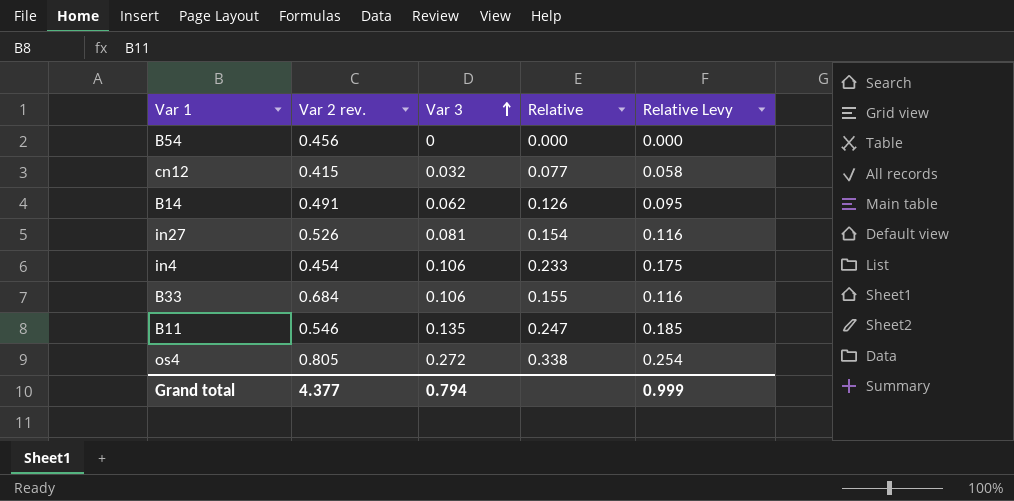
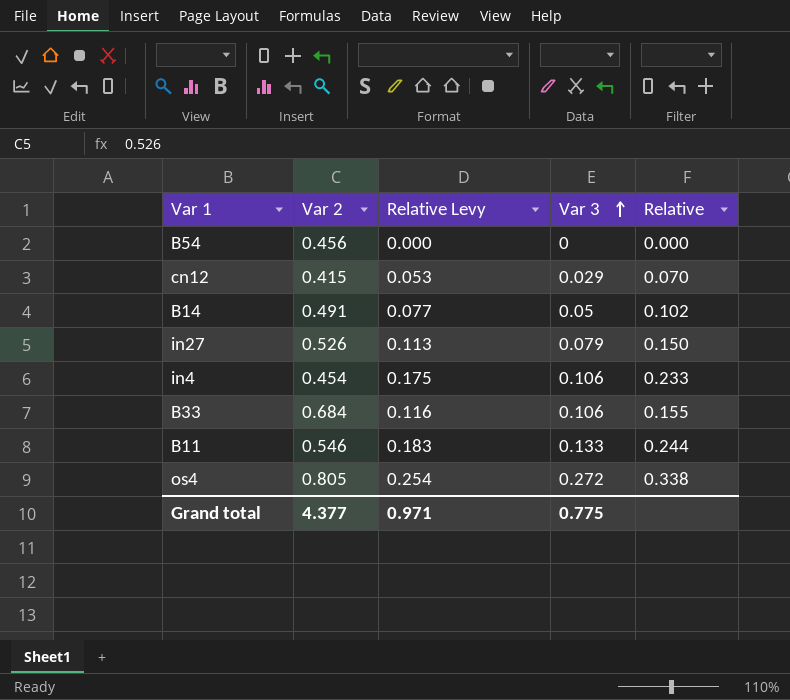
column name: Var 2 rev. -> Var 2
column Relative Levy | position: 5 -> 3
cn12 | Relative Levy: 0.058 -> 0.053
cn12 | Var 3: 0.032 -> 0.029
cn12 | Relative: 0.077 -> 0.070
B14 | Relative Levy: 0.095 -> 0.077
B14 | Var 3: 0.062 -> 0.05
B14 | Relative: 0.126 -> 0.102
in27 | Relative Levy: 0.116 -> 0.113
in27 | Var 3: 0.081 -> 0.079
in27 | Relative: 0.154 -> 0.150
B11 | Relative Levy: 0.185 -> 0.183
B11 | Var 3: 0.135 -> 0.133
B11 | Relative: 0.247 -> 0.244
Grand total | Relative Levy: 0.999 -> 0.971
Grand total | Var 3: 0.794 -> 0.775

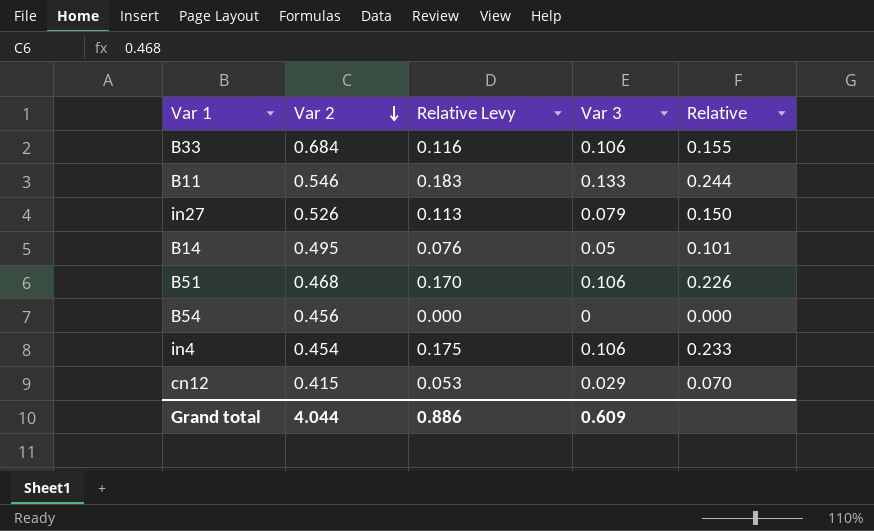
row order: Var 3 ascending -> Var 2 descending
row os4: 0.805 | 0.254 | 0.272 | 0.338 -> none
B14 | Var 2: 0.491 -> 0.495
B14 | Relative Levy: 0.077 -> 0.076
B14 | Relative: 0.102 -> 0.101
row B51: none -> 0.468 | 0.170 | 0.106 | 0.226
Grand total | Var 2: 4.377 -> 4.044
Grand total | Relative Levy: 0.971 -> 0.886
Grand total | Var 3: 0.775 -> 0.609

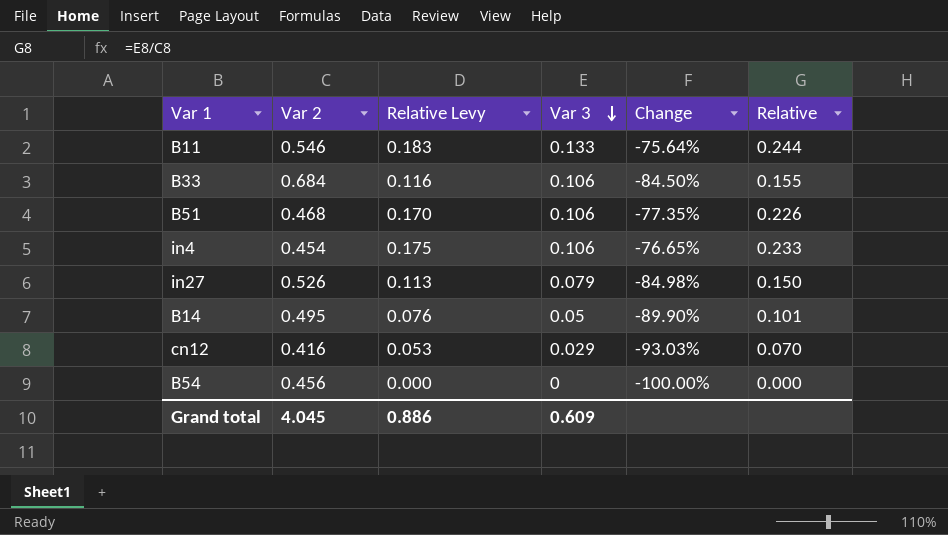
row order: Var 2 descending -> Var 3 descending
column Change | formula: none -> ([Var 3] - [Var 2]) / [Var 2]
cn12 | Var 2: 0.415 -> 0.416
Grand total | Var 2: 4.044 -> 4.045

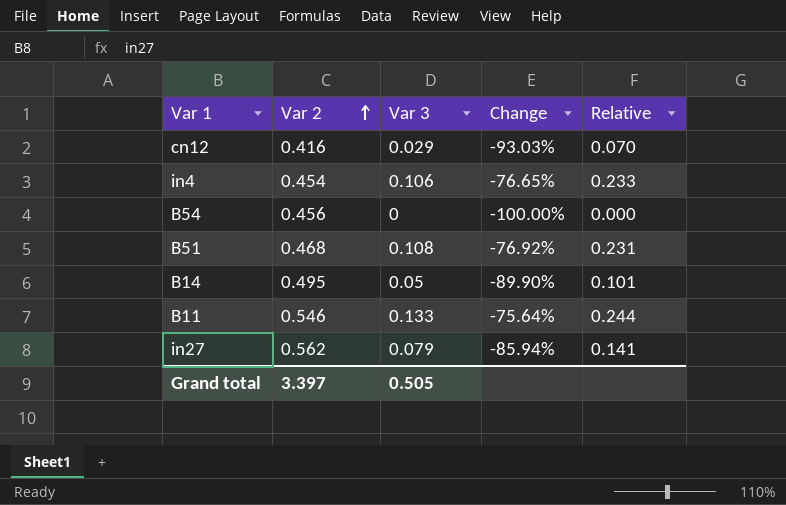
row order: Var 3 descending -> Var 2 ascending
column Relative Levy | formula: [Relative] * 0.75 -> none
row B33: 0.684 | 0.116 | 0.106 | -84.50% | 0.155 -> none
B51 | Var 3: 0.106 -> 0.108
B51 | Change: -77.35% -> -76.92%
B51 | Relative: 0.226 -> 0.231
in27 | Var 2: 0.526 -> 0.562
in27 | Change: -84.98% -> -85.94%
in27 | Relative: 0.150 -> 0.141
Grand total | Var 2: 4.045 -> 3.397
Grand total | Var 3: 0.609 -> 0.505

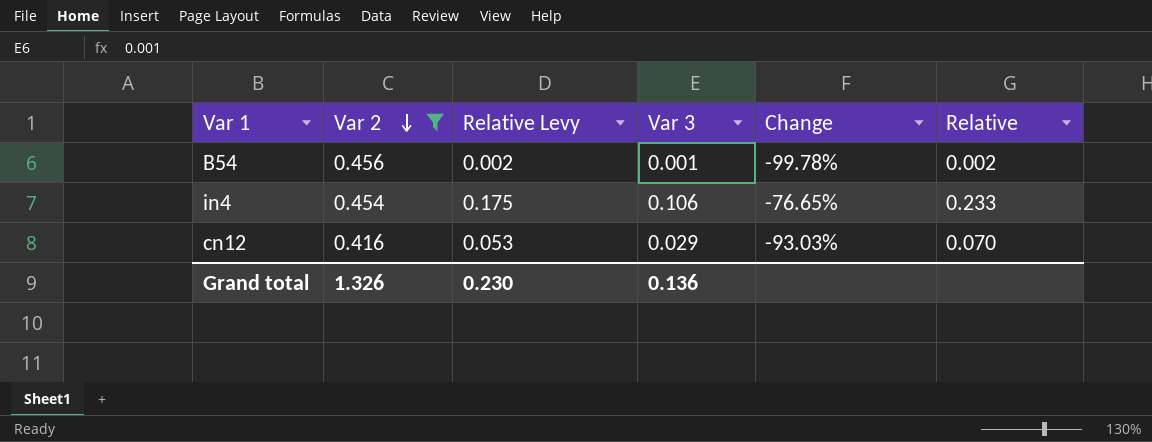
filter: none -> Var 2 <= 0.456
row order: Var 2 ascending -> Var 2 descending
column Relative Levy | formula: none -> [Relative] * 0.75
B54 | Var 3: 0 -> 0.001
B54 | Change: -100.00% -> -99.78%
B54 | Relative: 0.000 -> 0.002
Grand total | Var 2: 3.397 -> 1.326
Grand total | Var 3: 0.505 -> 0.136

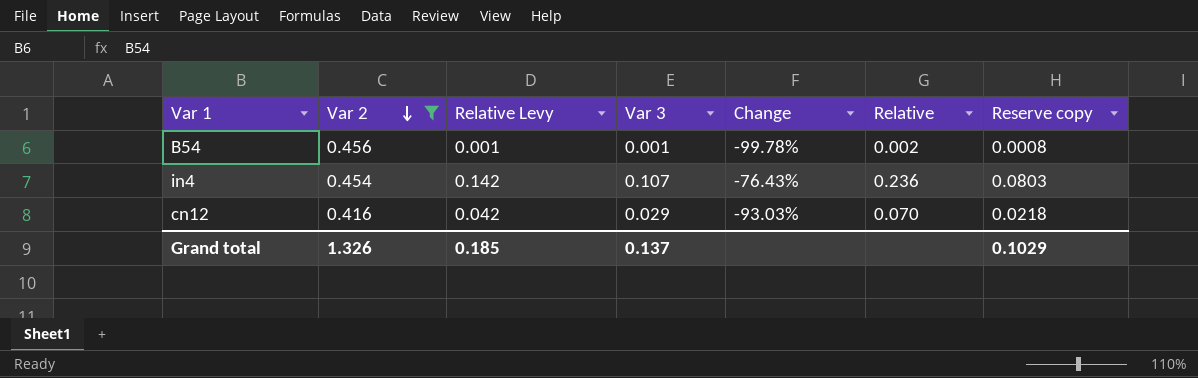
column Relative Levy | formula: [Relative] * 0.75 -> [Relative] * 0.6
column Reserve copy | formula: none -> [Var 3] * 0.75
in4 | Var 3: 0.106 -> 0.107
in4 | Change: -76.65% -> -76.43%
in4 | Relative: 0.233 -> 0.236
Grand total | Relative Levy: 0.230 -> 0.185
Grand total | Var 3: 0.136 -> 0.137

